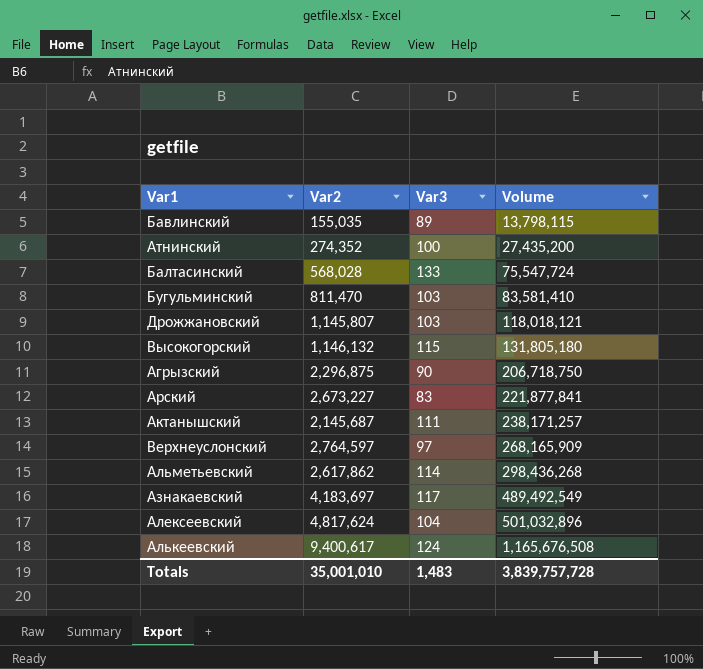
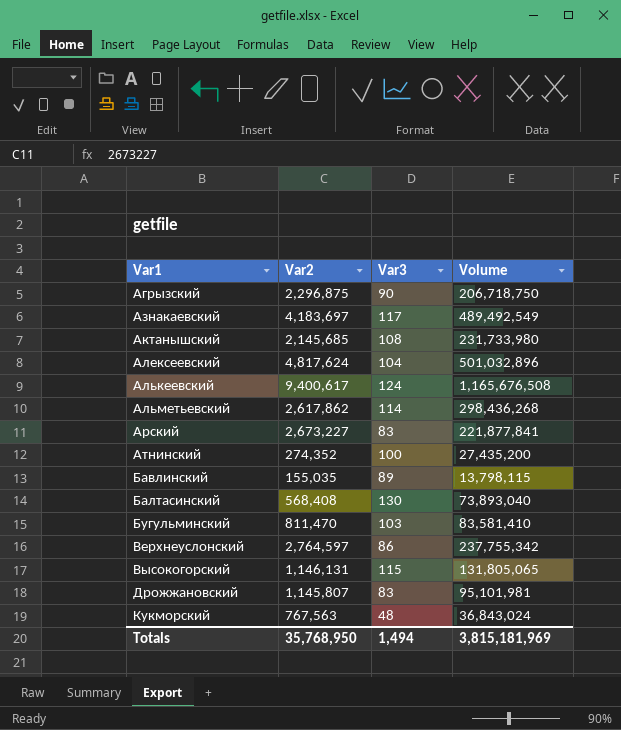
row order: Volume ascending -> Var1 ascending
Актанышский | Var2: 2,145,687 -> 2,145,685
Актанышский | Var3: 111 -> 108
Актанышский | Volume: 238,171,257 -> 231,733,980
Балтасинский | Var2: 568,028 -> 568,408
Балтасинский | Var3: 133 -> 130
Балтасинский | Volume: 75,547,724 -> 73,893,040
Верхнеуслонский | Var3: 97 -> 86
Верхнеуслонский | Volume: 268,165,909 -> 237,755,342
Высокогорский | Var2: 1,146,132 -> 1,146,131
Высокогорский | Volume: 131,805,180 -> 131,805,065
Дрожжановский | Var3: 103 -> 83
Дрожжановский | Volume: 118,018,121 -> 95,101,981
row Кукморский: none -> 767,563 | 48 | 36,843,024
Totals | Var2: 35,001,010 -> 35,768,950
Totals | Var3: 1,483 -> 1,494
Totals | Volume: 3,839,757,728 -> 3,815,181,969

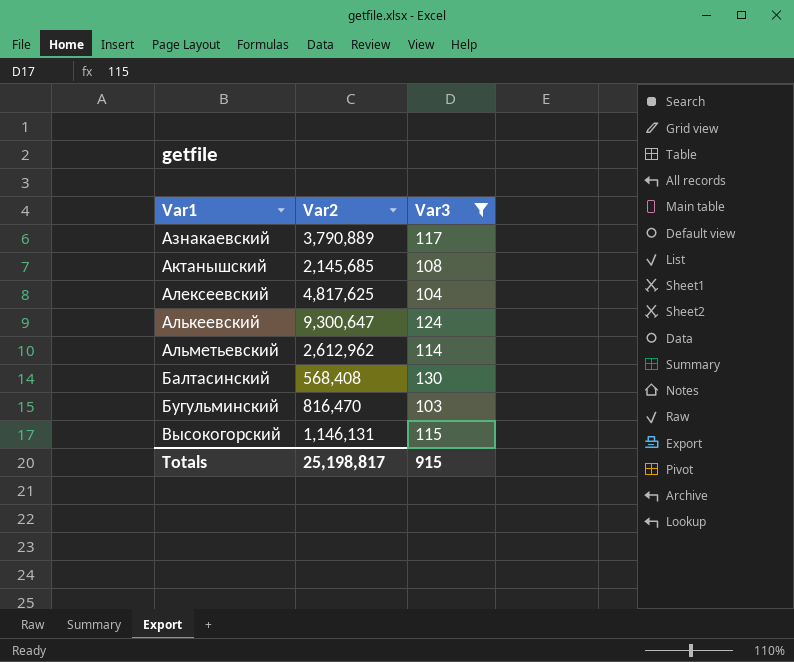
filter: none -> Var3 >= 103
column Volume | formula: [Var2] * [Var3] -> none
Азнакаевский | Var2: 4,183,697 -> 3,790,889
Алексеевский | Var2: 4,817,624 -> 4,817,625
Алькеевский | Var2: 9,400,617 -> 9,300,647
Альметьевский | Var2: 2,617,862 -> 2,612,962
Бугульминский | Var2: 811,470 -> 816,470
Totals | Var2: 35,768,950 -> 25,198,817
Totals | Var3: 1,494 -> 915

